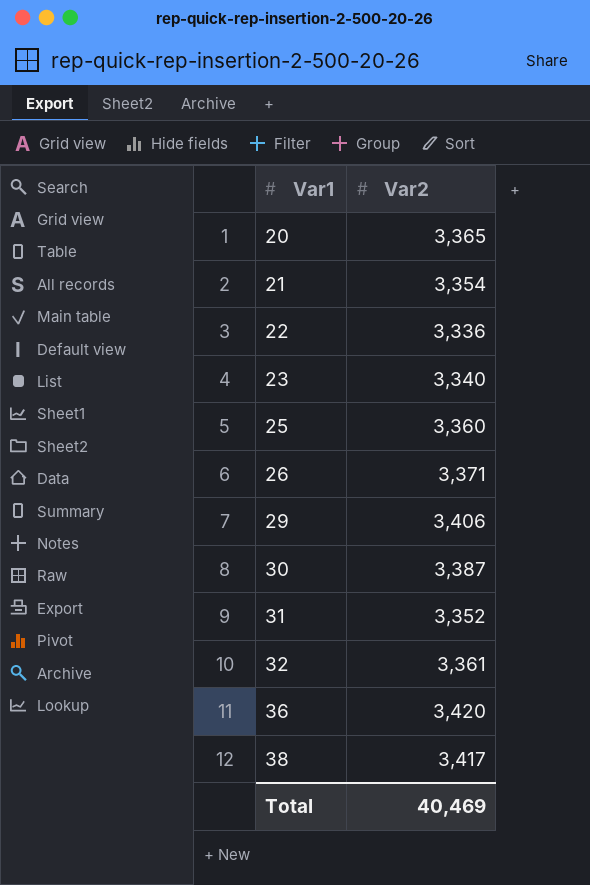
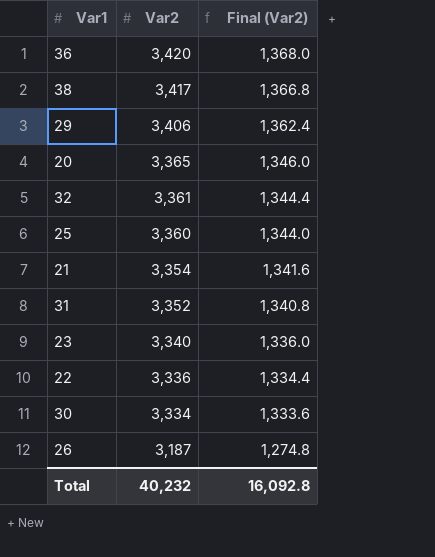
row order: Var1 ascending -> Var2 descending
column Final (Var2) | formula: none -> [Var2] * 0.4
30 | Var2: 3,387 -> 3,334
26 | Var2: 3,371 -> 3,187
Total | Var2: 40,469 -> 40,232

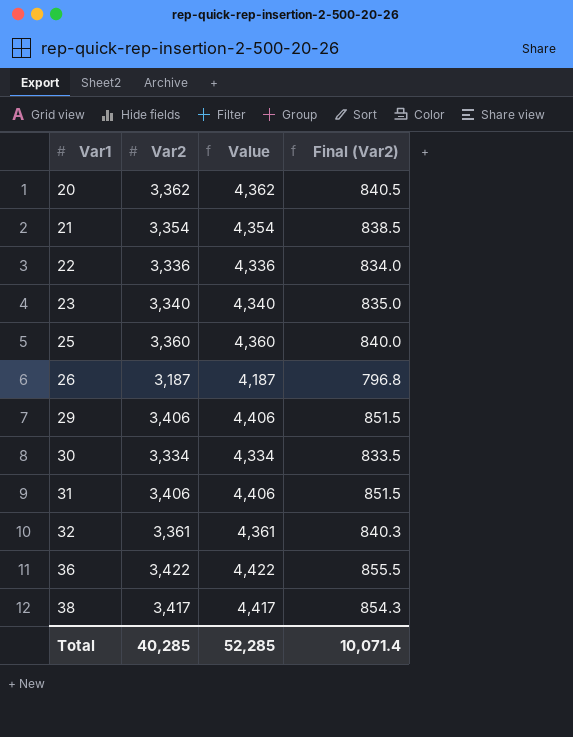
row order: Var2 descending -> Var1 ascending
column Value | formula: none -> [Var2] + 1000
column Final (Var2) | formula: [Var2] * 0.4 -> [Var2] * 0.25
20 | Var2: 3,365 -> 3,362
31 | Var2: 3,352 -> 3,406
36 | Var2: 3,420 -> 3,422
Total | Var2: 40,232 -> 40,285
Total | Final (Var2): 16,092.8 -> 10,071.4

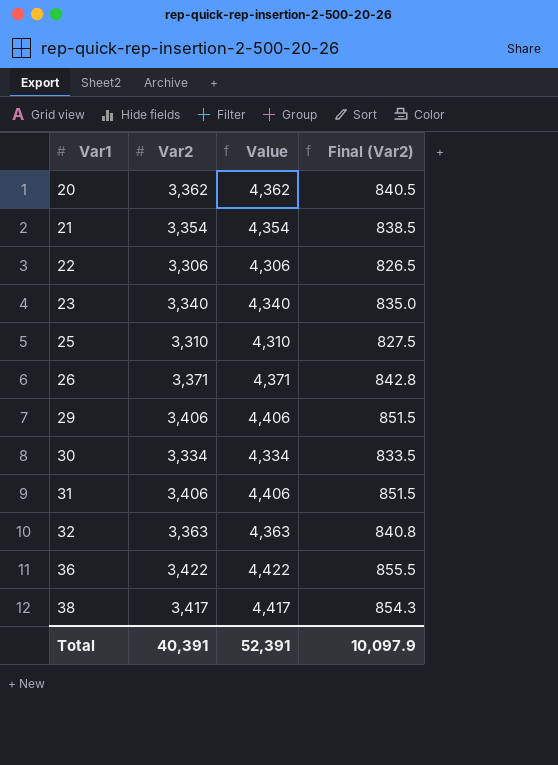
22 | Var2: 3,336 -> 3,306
22 | Value: 4,336 -> 4,306
22 | Final (Var2): 834.0 -> 826.5
25 | Var2: 3,360 -> 3,310
25 | Value: 4,360 -> 4,310
25 | Final (Var2): 840.0 -> 827.5
26 | Var2: 3,187 -> 3,371
26 | Value: 4,187 -> 4,371
26 | Final (Var2): 796.8 -> 842.8
32 | Var2: 3,361 -> 3,363
32 | Value: 4,361 -> 4,363
32 | Final (Var2): 840.3 -> 840.8
Total | Var2: 40,285 -> 40,391
Total | Value: 52,285 -> 52,391
Total | Final (Var2): 10,071.4 -> 10,097.9

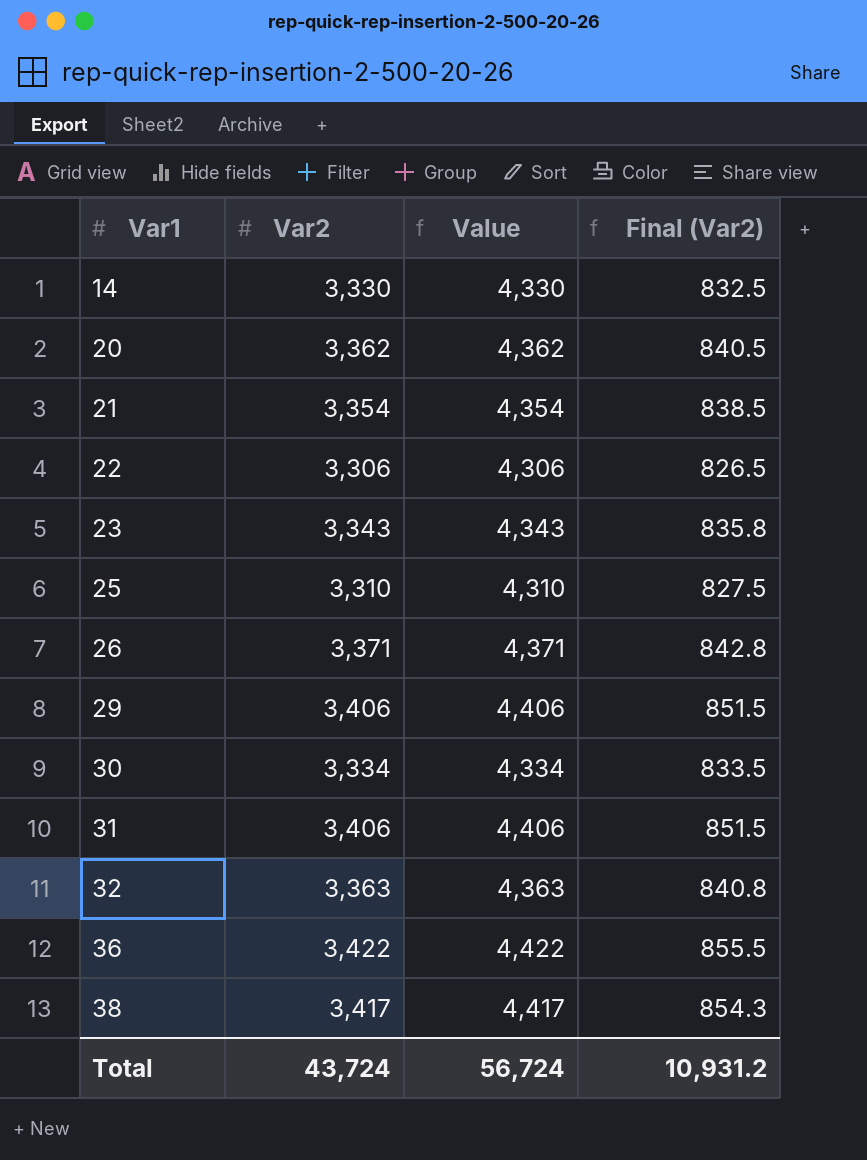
row 14: none -> 3,330 | 4,330 | 832.5
23 | Var2: 3,340 -> 3,343
23 | Value: 4,340 -> 4,343
23 | Final (Var2): 835.0 -> 835.8
Total | Var2: 40,391 -> 43,724
Total | Value: 52,391 -> 56,724
Total | Final (Var2): 10,097.9 -> 10,931.2

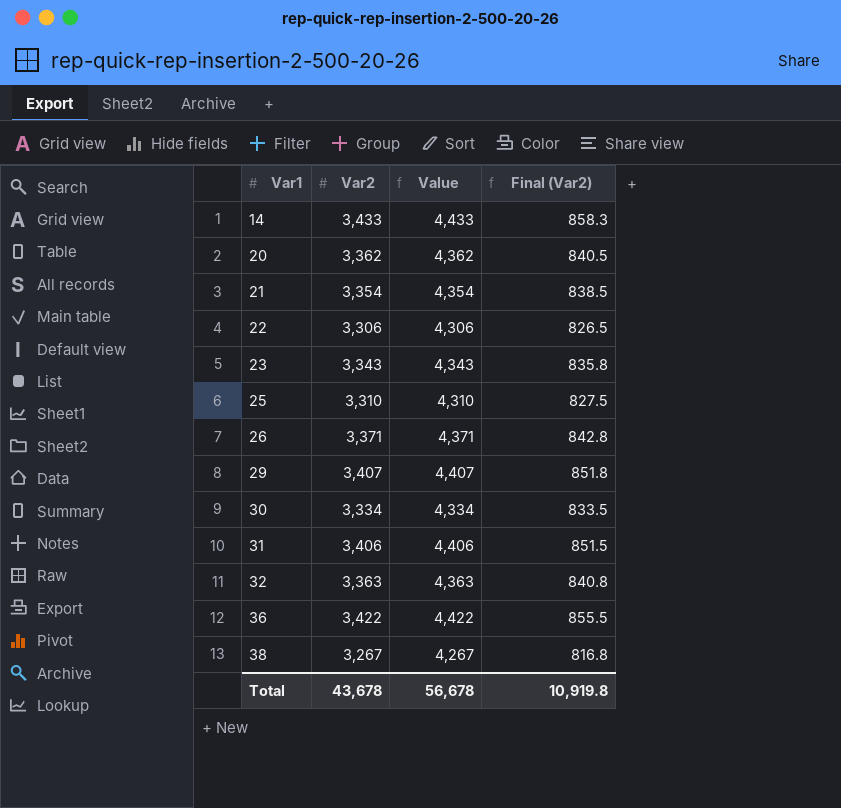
14 | Var2: 3,330 -> 3,433
14 | Value: 4,330 -> 4,433
14 | Final (Var2): 832.5 -> 858.3
29 | Var2: 3,406 -> 3,407
29 | Value: 4,406 -> 4,407
29 | Final (Var2): 851.5 -> 851.8
38 | Var2: 3,417 -> 3,267
38 | Value: 4,417 -> 4,267
38 | Final (Var2): 854.3 -> 816.8
Total | Var2: 43,724 -> 43,678
Total | Value: 56,724 -> 56,678
Total | Final (Var2): 10,931.2 -> 10,919.8

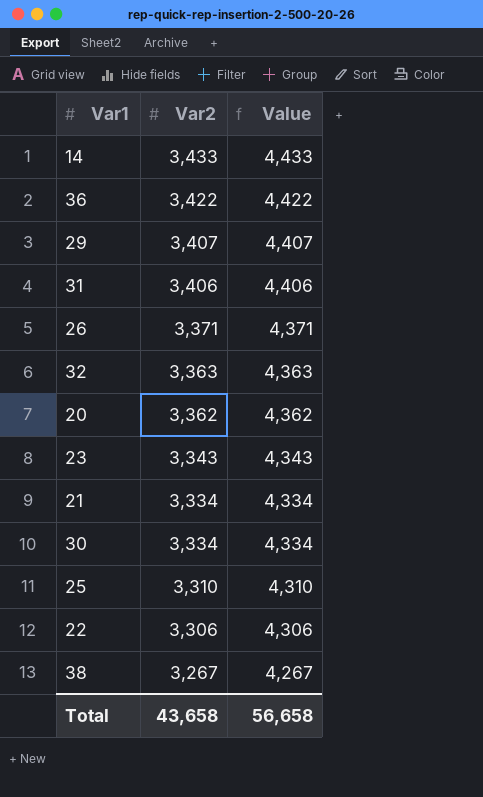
row order: Var1 ascending -> Var2 descending
column Final (Var2) | formula: [Var2] * 0.25 -> none
21 | Var2: 3,354 -> 3,334
21 | Value: 4,354 -> 4,334
Total | Var2: 43,678 -> 43,658
Total | Value: 56,678 -> 56,658

